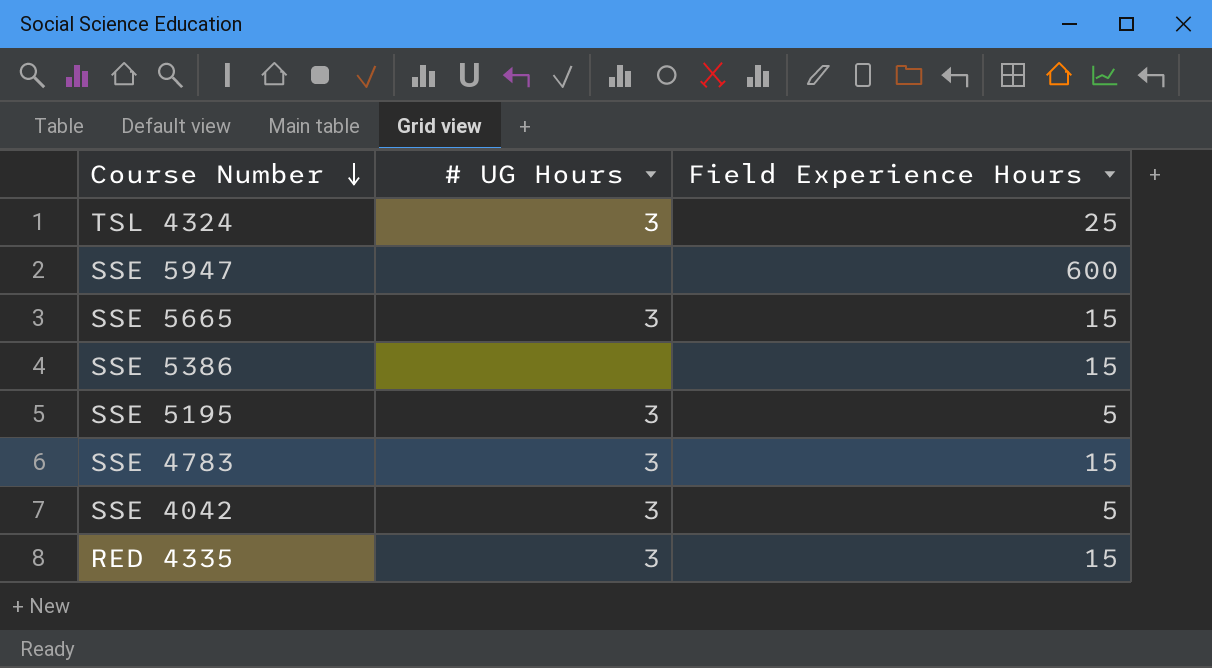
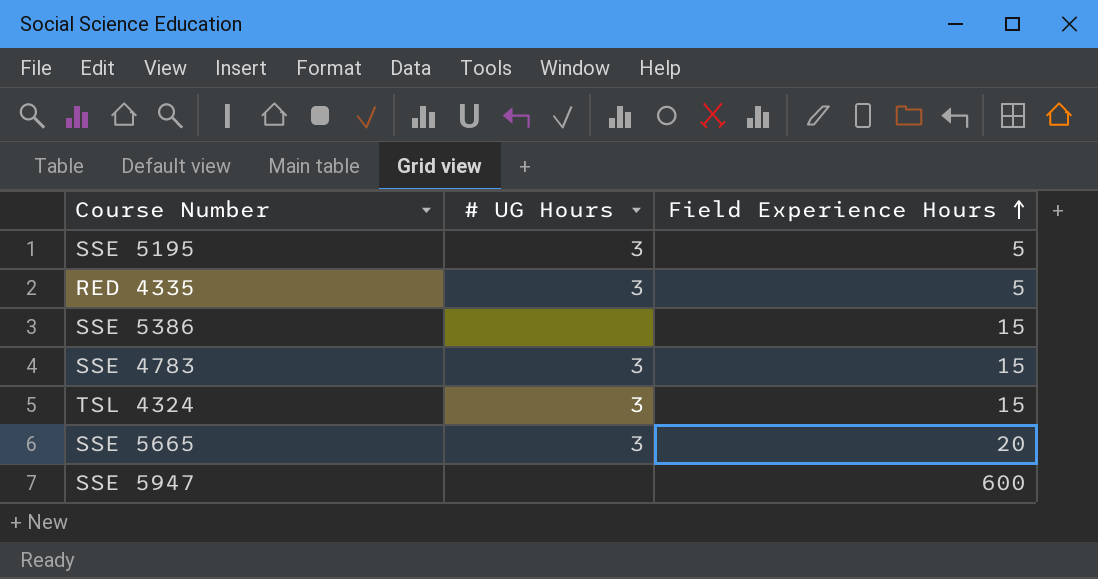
row order: Course Number descending -> Field Experience Hours ascending
row SSE 4042: 3 | 5 -> none
RED 4335 | Field Experience Hours: 15 -> 5
TSL 4324 | Field Experience Hours: 25 -> 15
SSE 5665 | Field Experience Hours: 15 -> 20

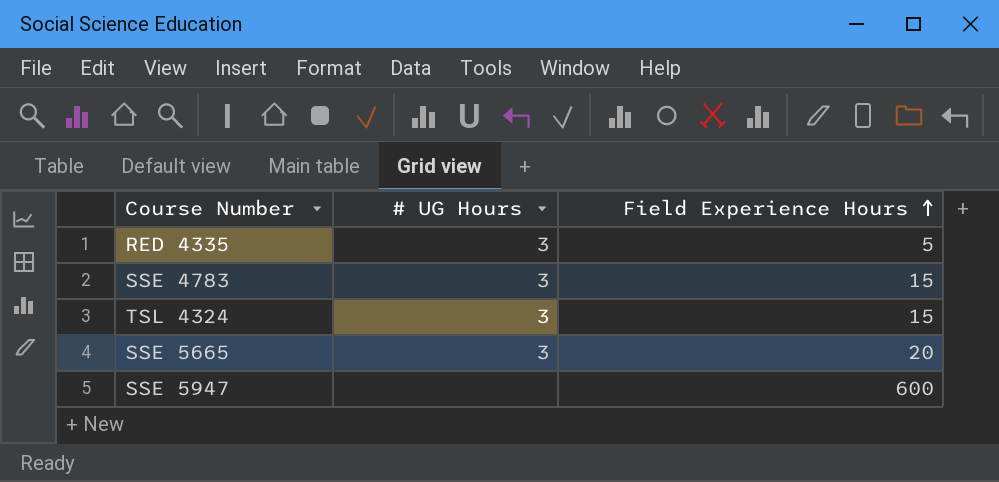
row SSE 5195: 3 | 5 -> none
row SSE 5386: none | 15 -> none

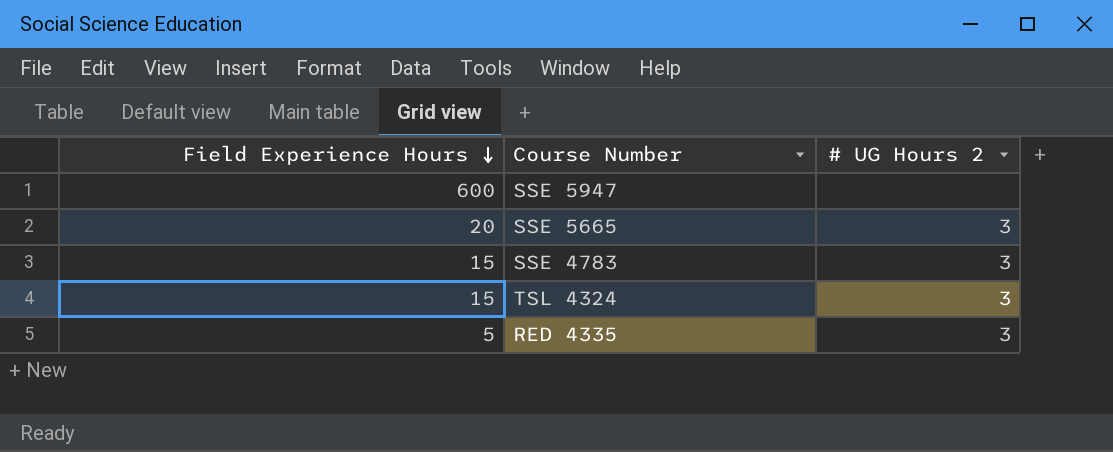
row order: Field Experience Hours ascending -> Field Experience Hours descending
column Field Experience Hours | position: 3 -> 1
column name: # UG Hours -> # UG Hours 2

